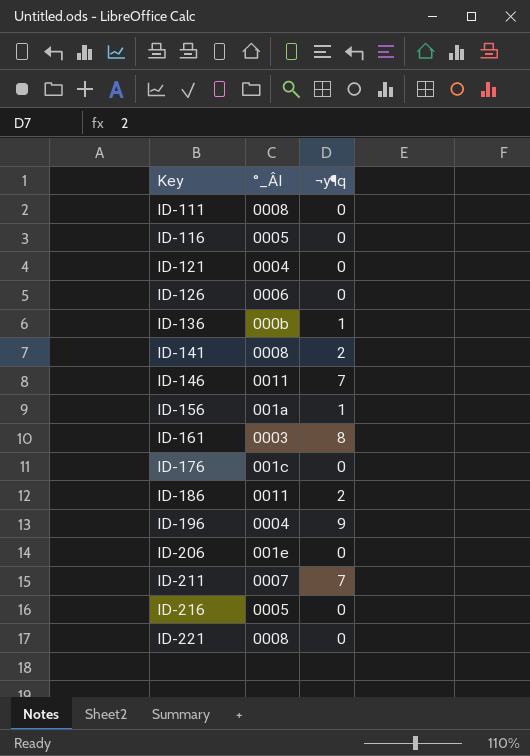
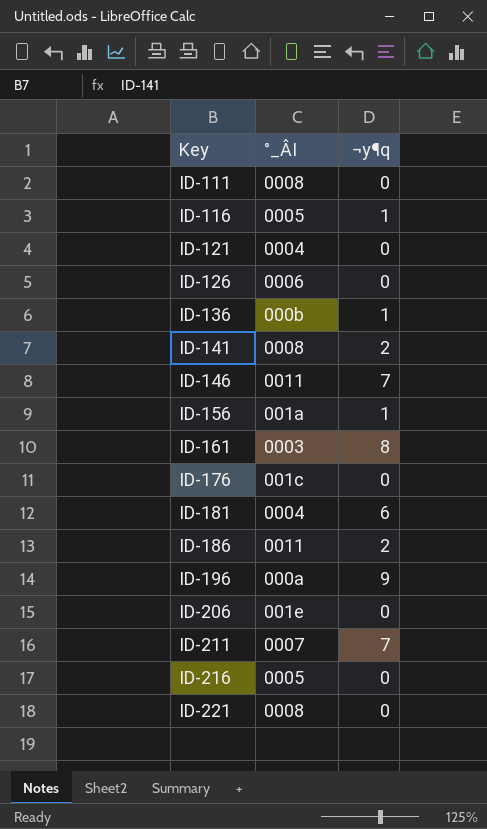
ID-116 | ¬y¶q: 0 -> 1
row ID-181: none -> 0004 | 6
ID-196 | °_ÂI: 0004 -> 000a

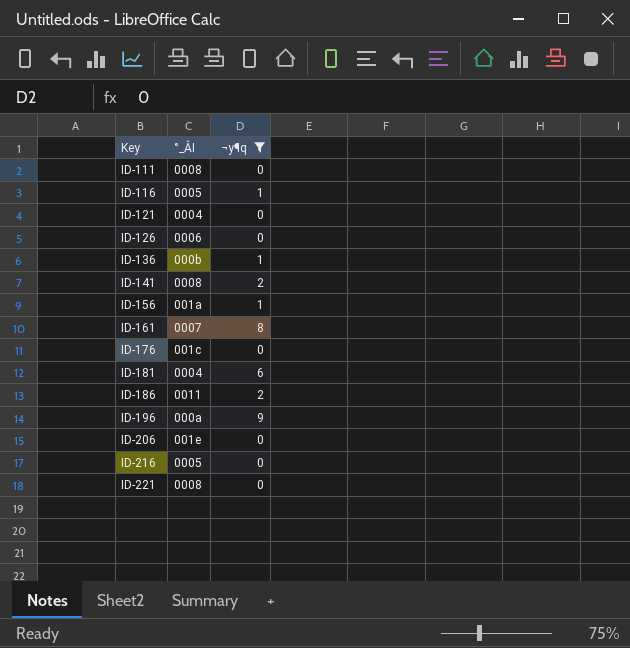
filter: none -> ¬y¶q != 7
ID-161 | °_ÂI: 0003 -> 0007

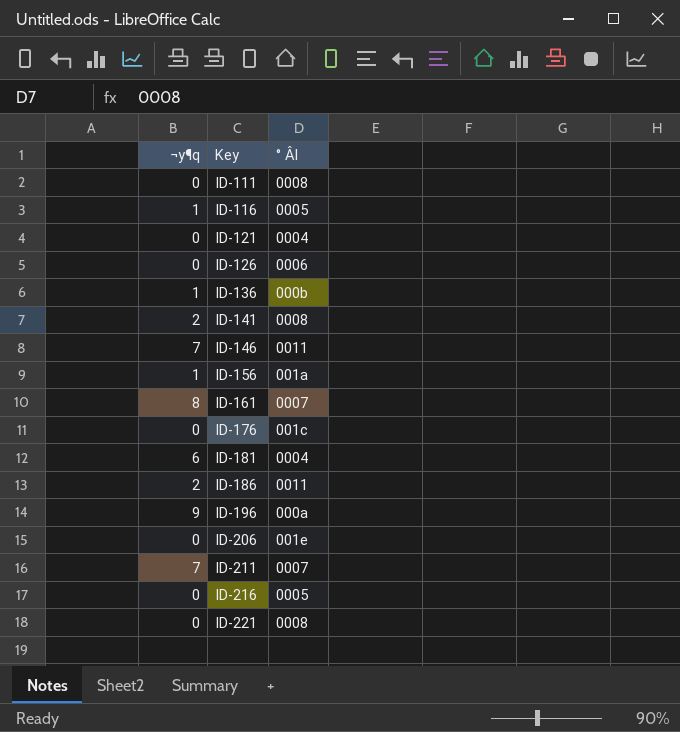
filter: ¬y¶q != 7 -> none
column ¬y¶q | position: 3 -> 1
column name: °_ÂI -> ° ÂI

